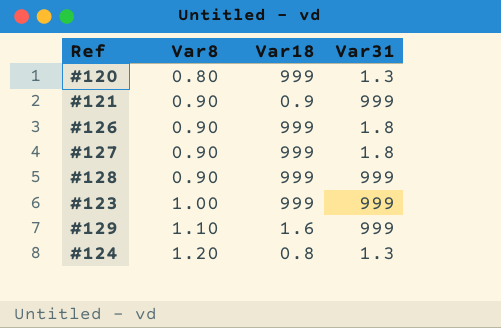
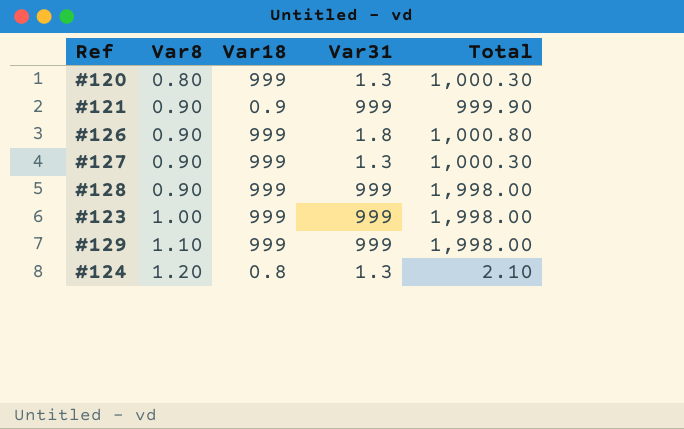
column Total | formula: none -> [Var18] + [Var31]
#127 | Var31: 1.8 -> 1.3
#129 | Var18: 1.6 -> 999

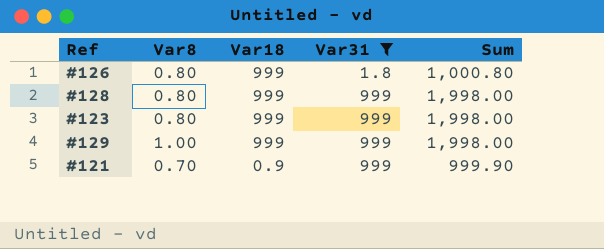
filter: none -> Var31 != 1.3
row order: Var8 ascending -> Var18 descending
column name: Total -> Sum
#126 | Var8: 0.90 -> 0.80
#128 | Var8: 0.90 -> 0.80
#123 | Var8: 1.00 -> 0.80
#129 | Var8: 1.10 -> 1.00
#121 | Var8: 0.90 -> 0.70

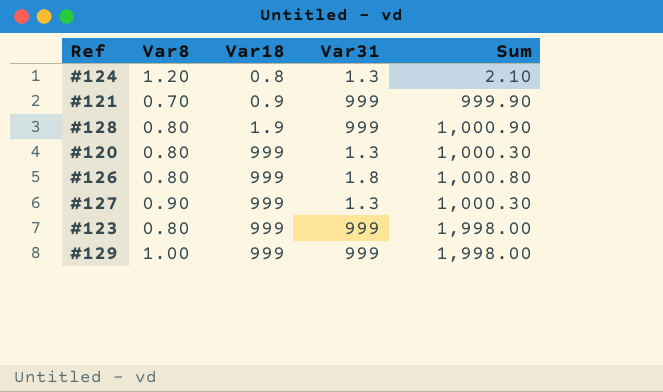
filter: Var31 != 1.3 -> none
row order: Var18 descending -> Var18 ascending
#128 | Var18: 999 -> 1.9
#128 | Sum: 1,998.00 -> 1,000.90

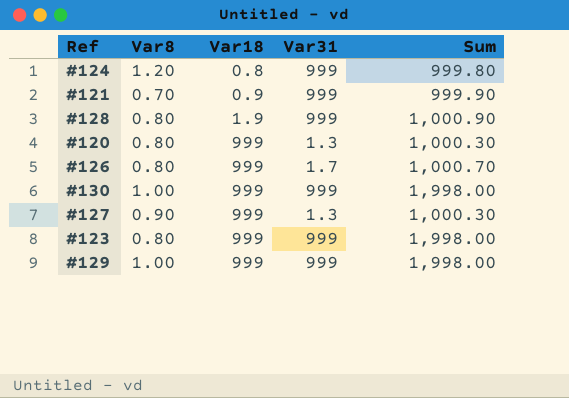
#124 | Var31: 1.3 -> 999
#124 | Sum: 2.10 -> 999.80
#126 | Var31: 1.8 -> 1.7
#126 | Sum: 1,000.80 -> 1,000.70
row #130: none -> 1.00 | 999 | 999 | 1,998.00

